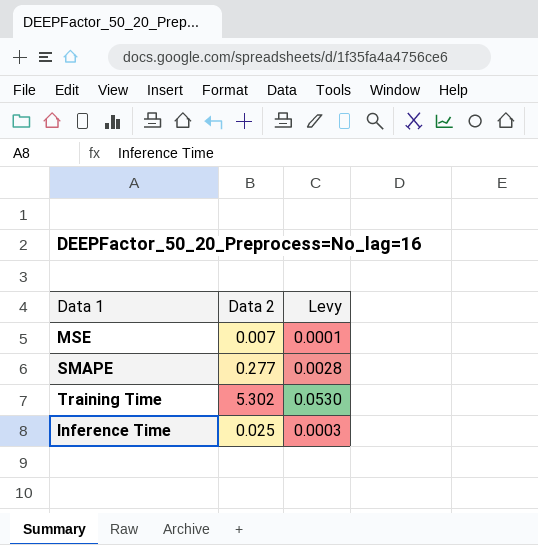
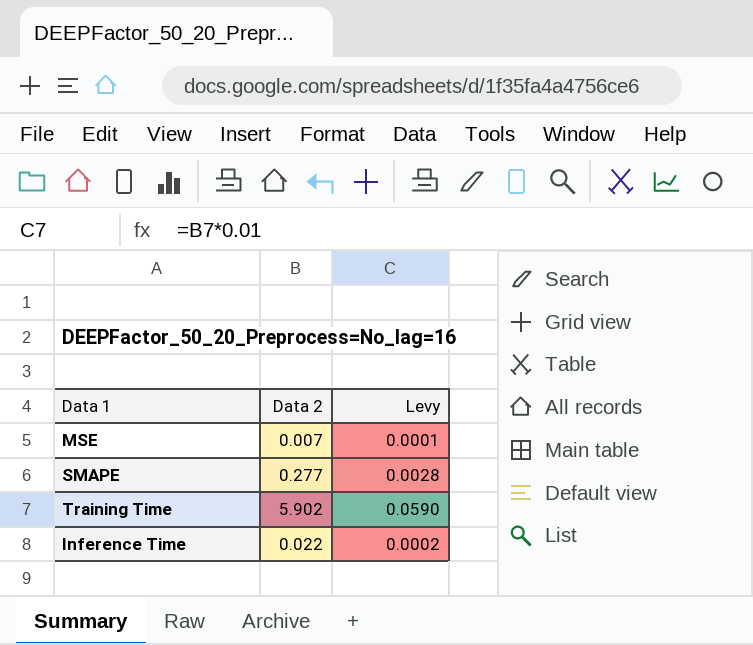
Training Time | Data 2: 5.302 -> 5.902
Training Time | Levy: 0.0530 -> 0.0590
Inference Time | Data 2: 0.025 -> 0.022
Inference Time | Levy: 0.0003 -> 0.0002

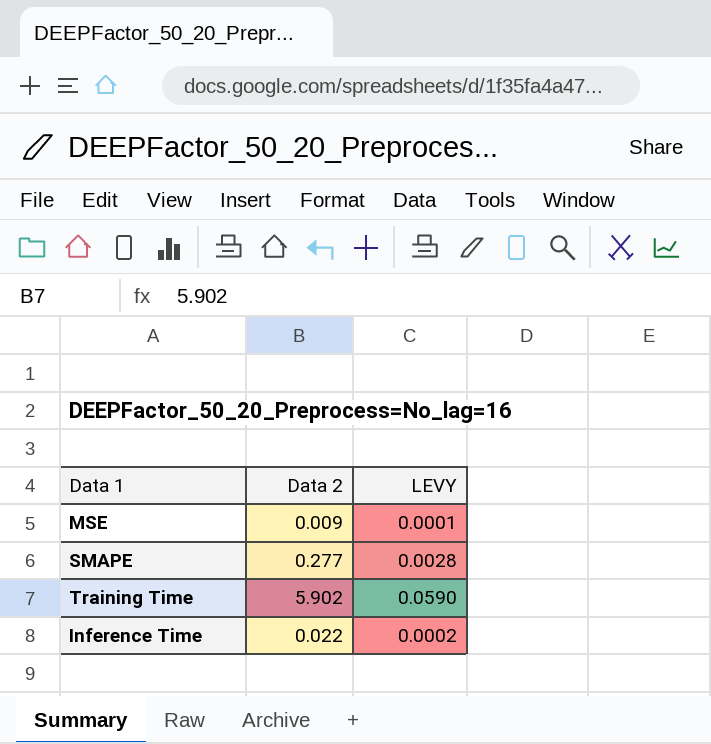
column name: Levy -> LEVY
MSE | Data 2: 0.007 -> 0.009

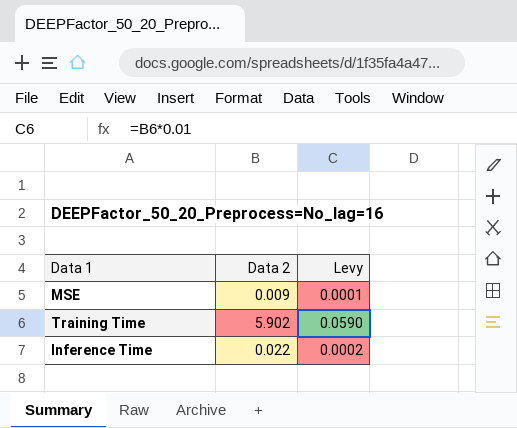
column name: LEVY -> Levy
row SMAPE: 0.277 | 0.0028 -> none

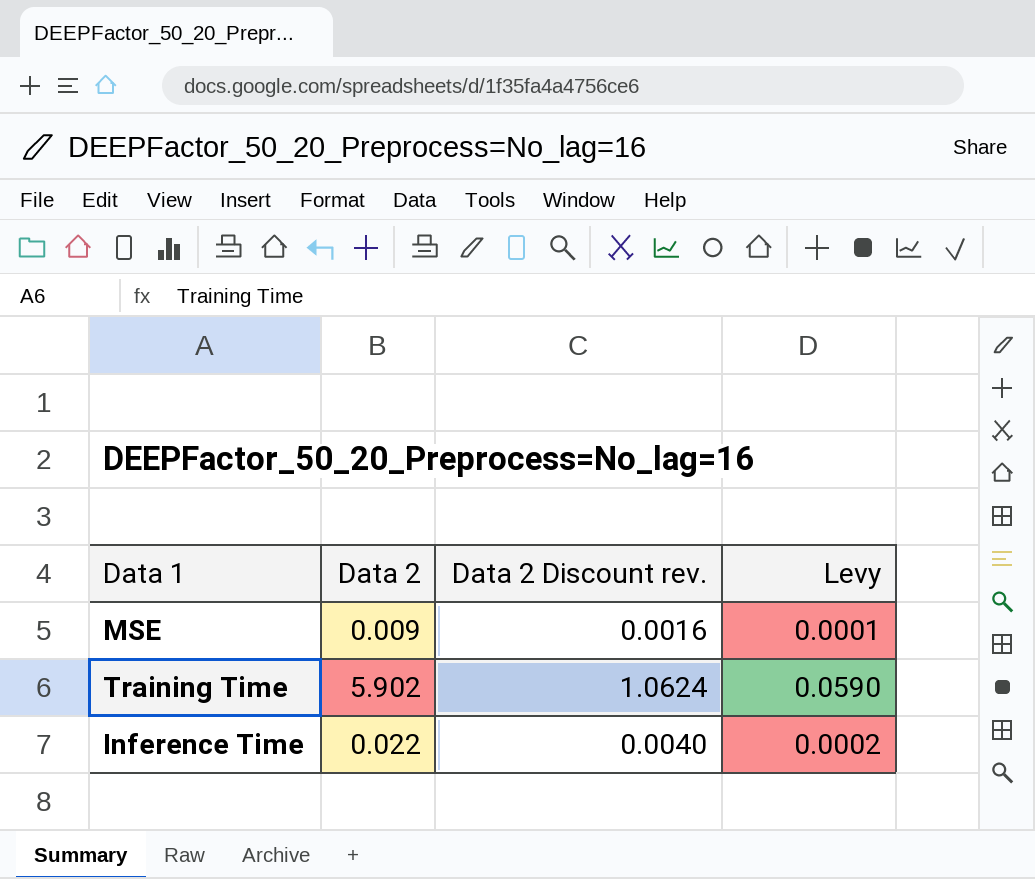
column Data 2 Discount rev. | formula: none -> [Data 2] * 0.18

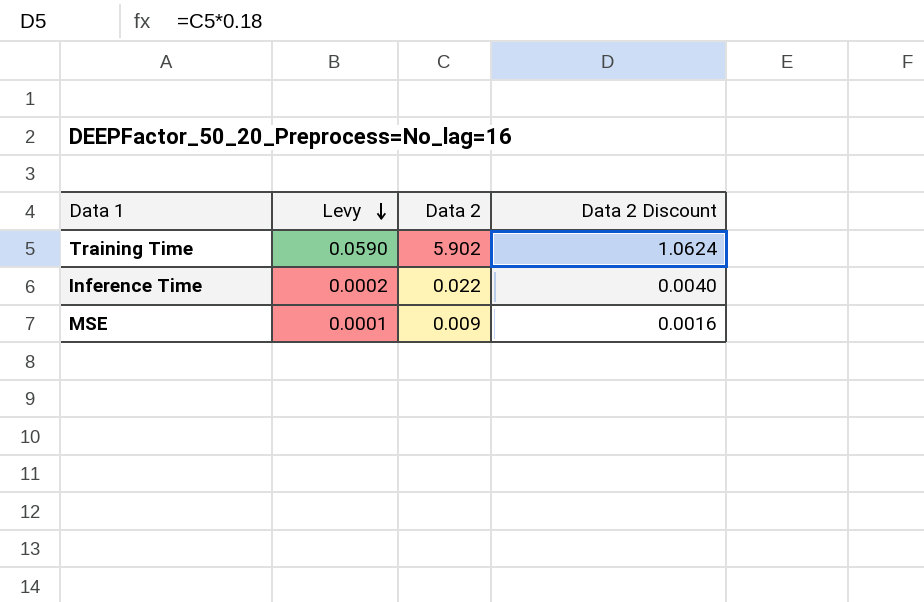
row order: none -> Levy descending
column Levy | position: 4 -> 2
column name: Data 2 Discount rev. -> Data 2 Discount

